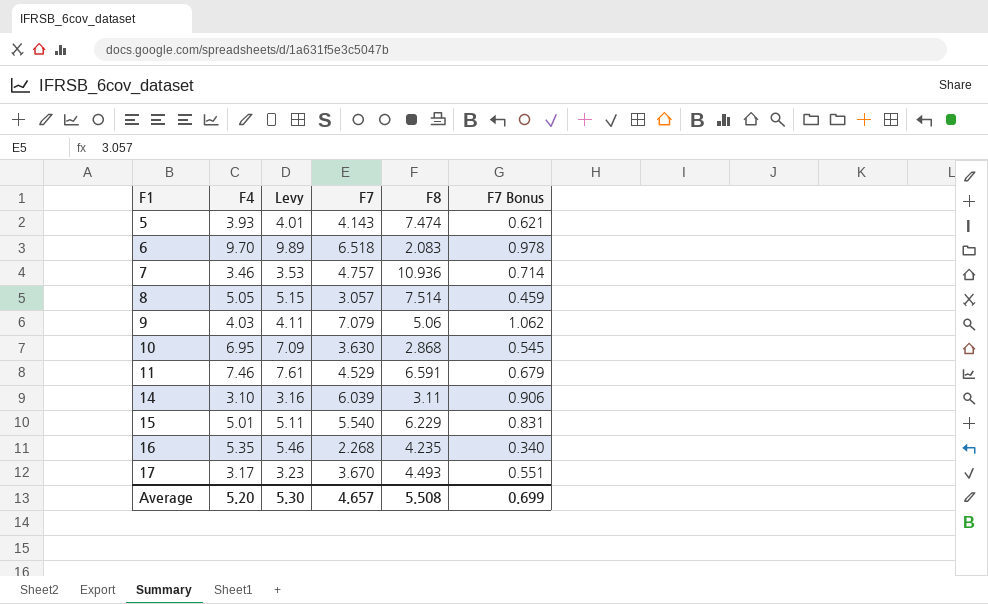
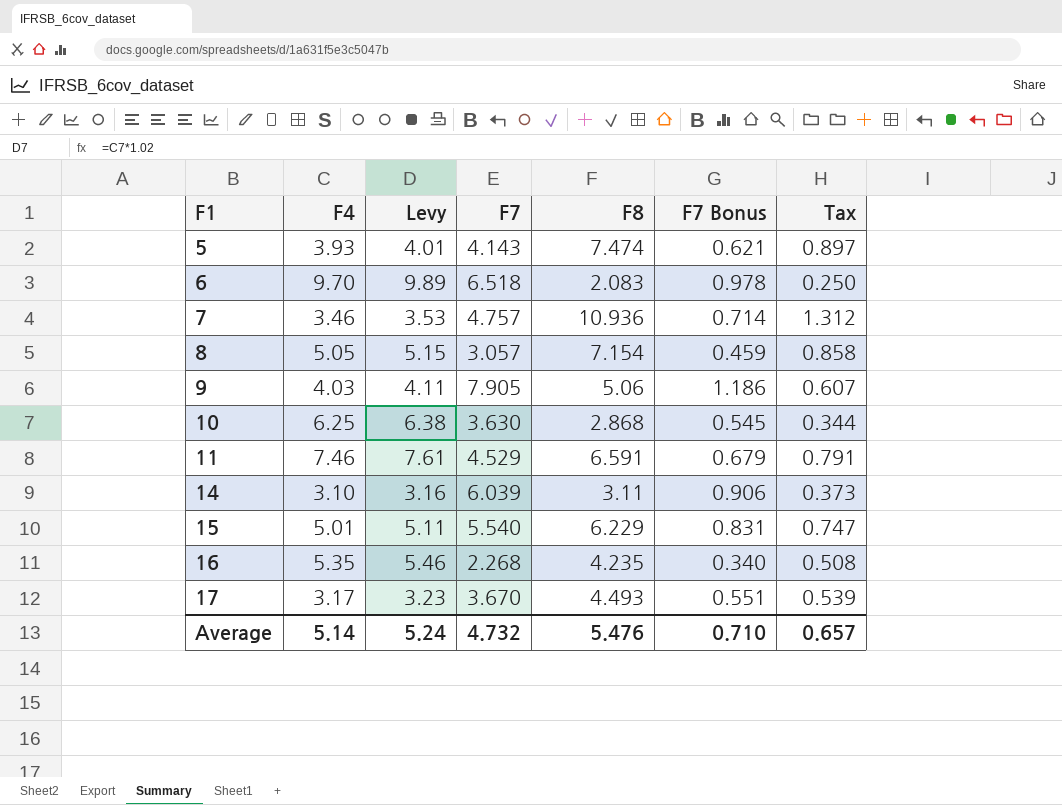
column Tax | formula: none -> [F8] * 0.12
8 | F8: 7.514 -> 7.154
9 | F7: 7.079 -> 7.905
9 | F7 Bonus: 1.062 -> 1.186
10 | F4: 6.95 -> 6.25
10 | Levy: 7.09 -> 6.38
Average | F4: 5.20 -> 5.14
Average | Levy: 5.30 -> 5.24
Average | F7: 4.657 -> 4.732
Average | F8: 5.508 -> 5.476
Average | F7 Bonus: 0.699 -> 0.710

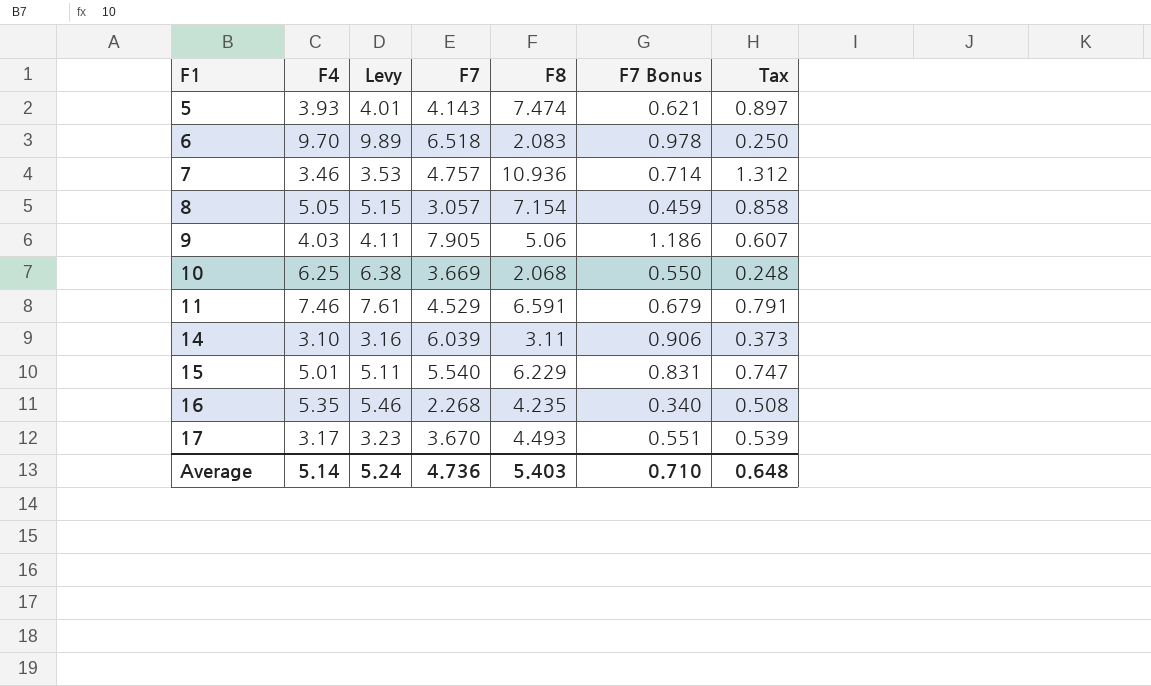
10 | F7: 3.630 -> 3.669
10 | F8: 2.868 -> 2.068
10 | F7 Bonus: 0.545 -> 0.550
10 | Tax: 0.344 -> 0.248
Average | F7: 4.732 -> 4.736
Average | F8: 5.476 -> 5.403
Average | Tax: 0.657 -> 0.648

